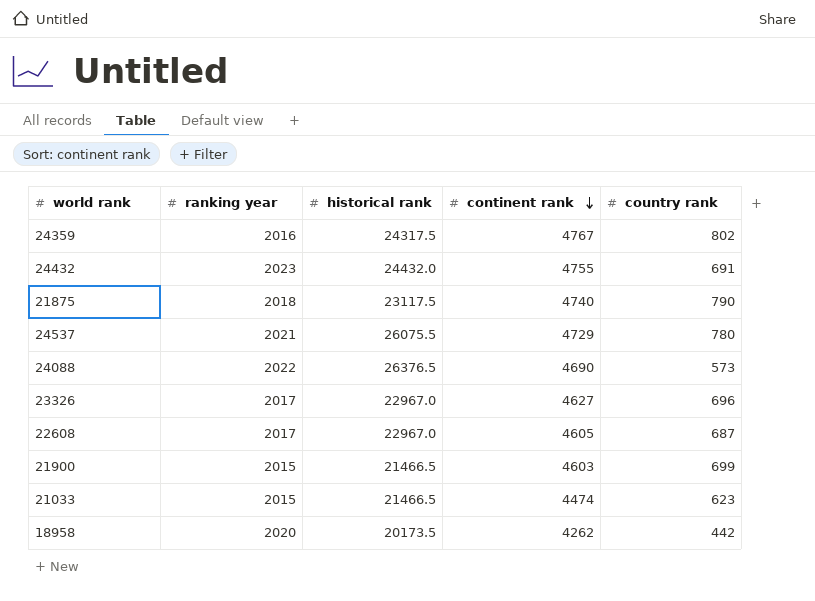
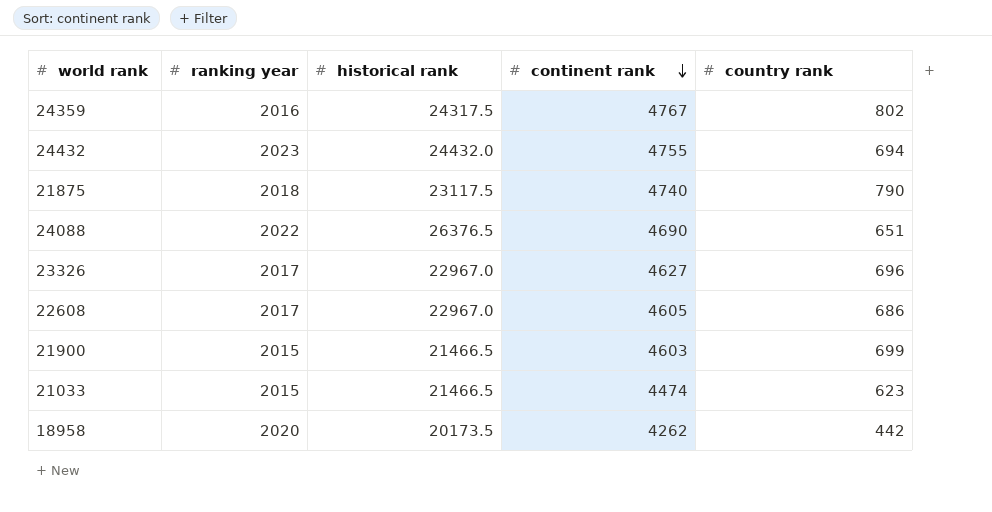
row 24537: 2021 | 26075.5 | 4729 | 780 -> none
24432 | country rank: 691 -> 694
24088 | country rank: 573 -> 651
22608 | country rank: 687 -> 686

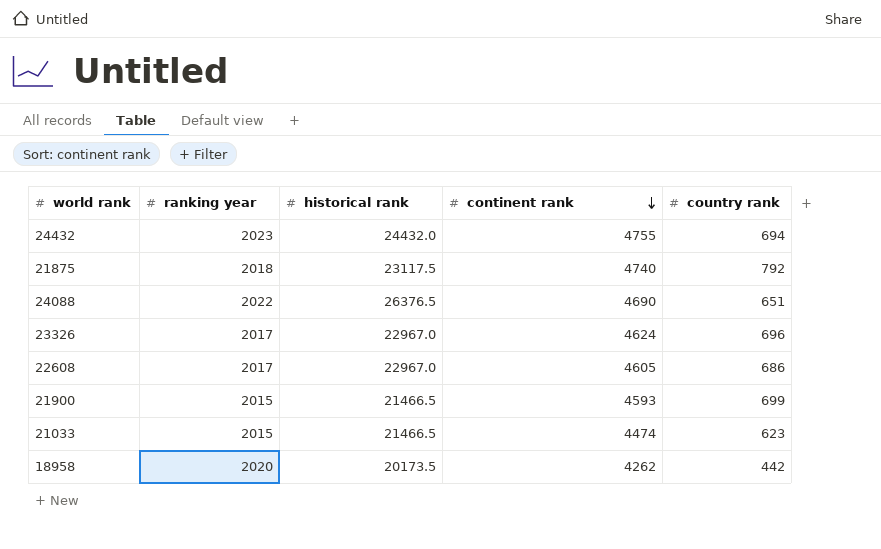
row 24359: 2016 | 24317.5 | 4767 | 802 -> none
21875 | country rank: 790 -> 792
23326 | continent rank: 4627 -> 4624
21900 | continent rank: 4603 -> 4593

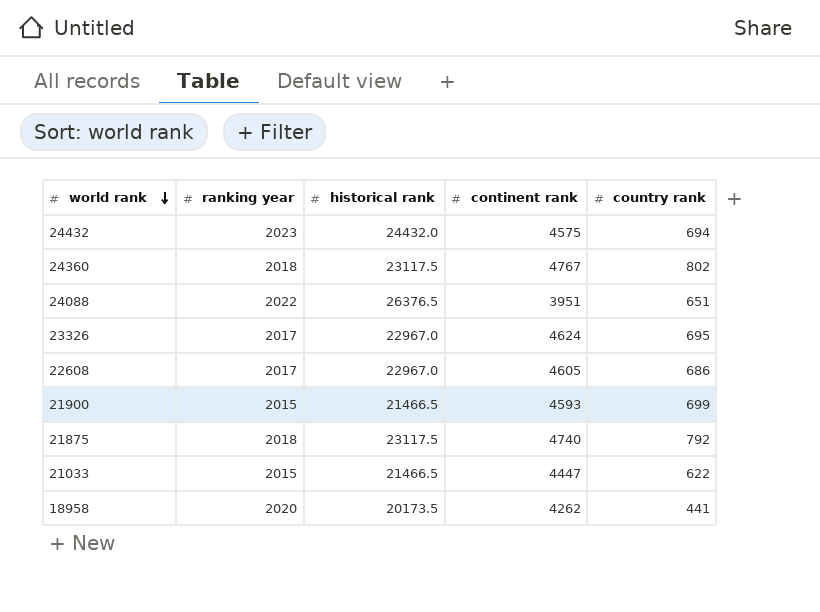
row order: continent rank descending -> world rank descending
24432 | continent rank: 4755 -> 4575
row 24360: none -> 2018 | 23117.5 | 4767 | 802
24088 | continent rank: 4690 -> 3951
23326 | country rank: 696 -> 695
21033 | continent rank: 4474 -> 4447
21033 | country rank: 623 -> 622
18958 | country rank: 442 -> 441

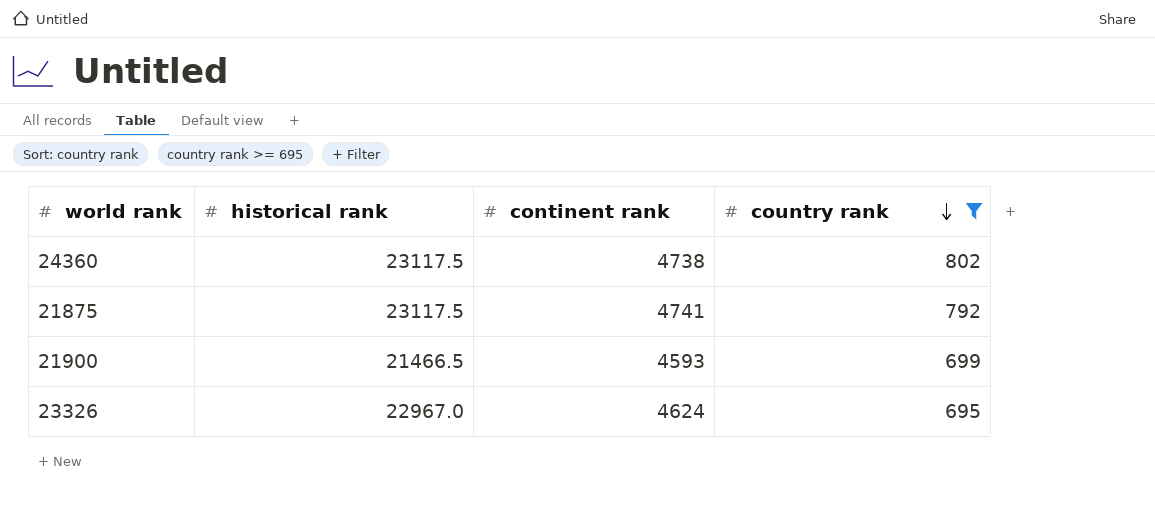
filter: none -> country rank >= 695
row order: world rank descending -> country rank descending
column ranking year | position: 2 -> none
24360 | continent rank: 4767 -> 4738
21875 | continent rank: 4740 -> 4741

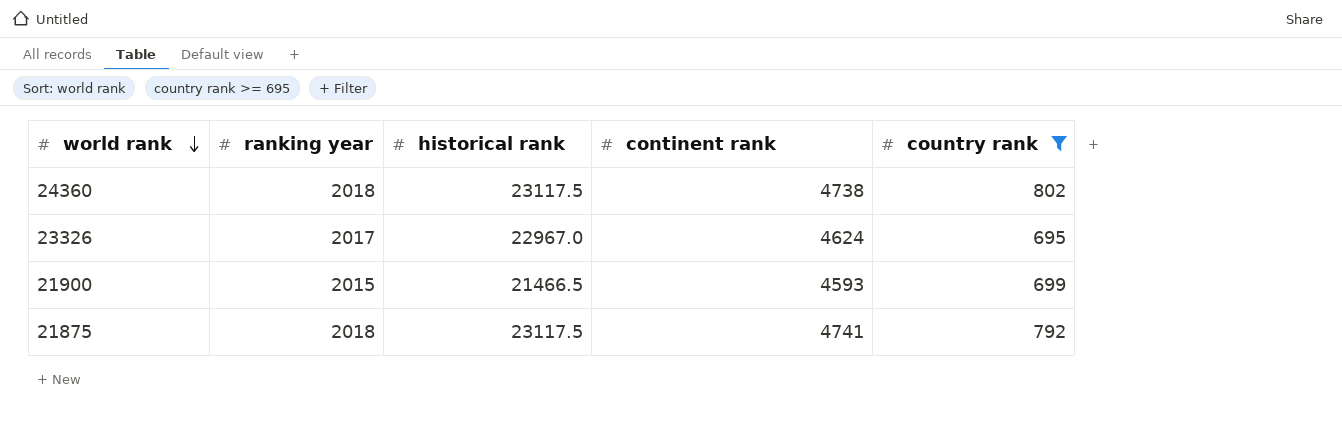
row order: country rank descending -> world rank descending
column ranking year | position: none -> 2

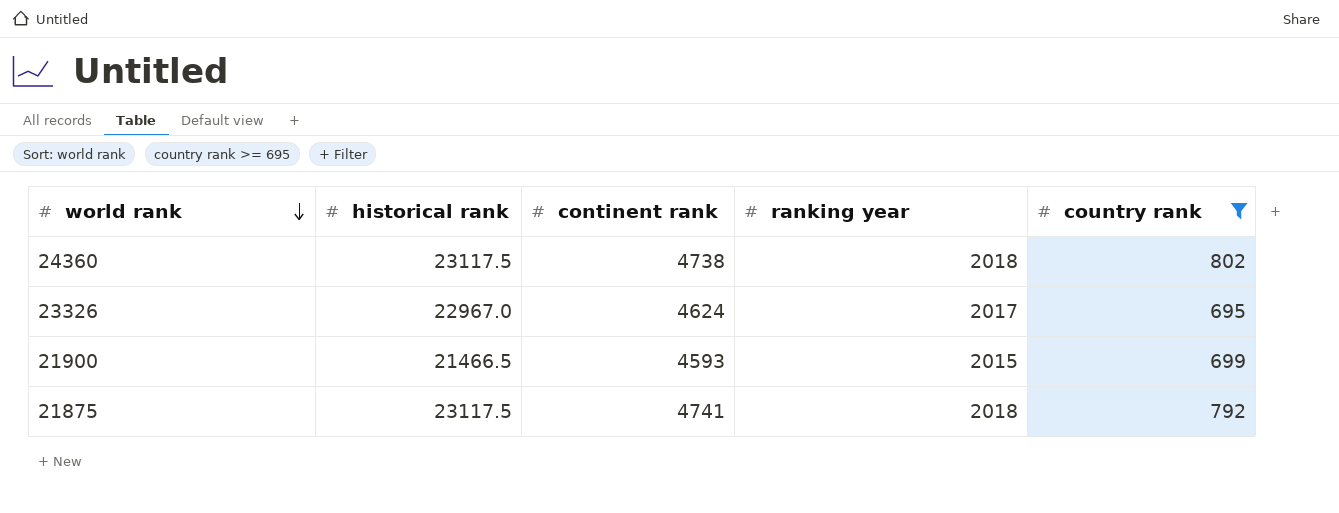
column ranking year | position: 2 -> 4

